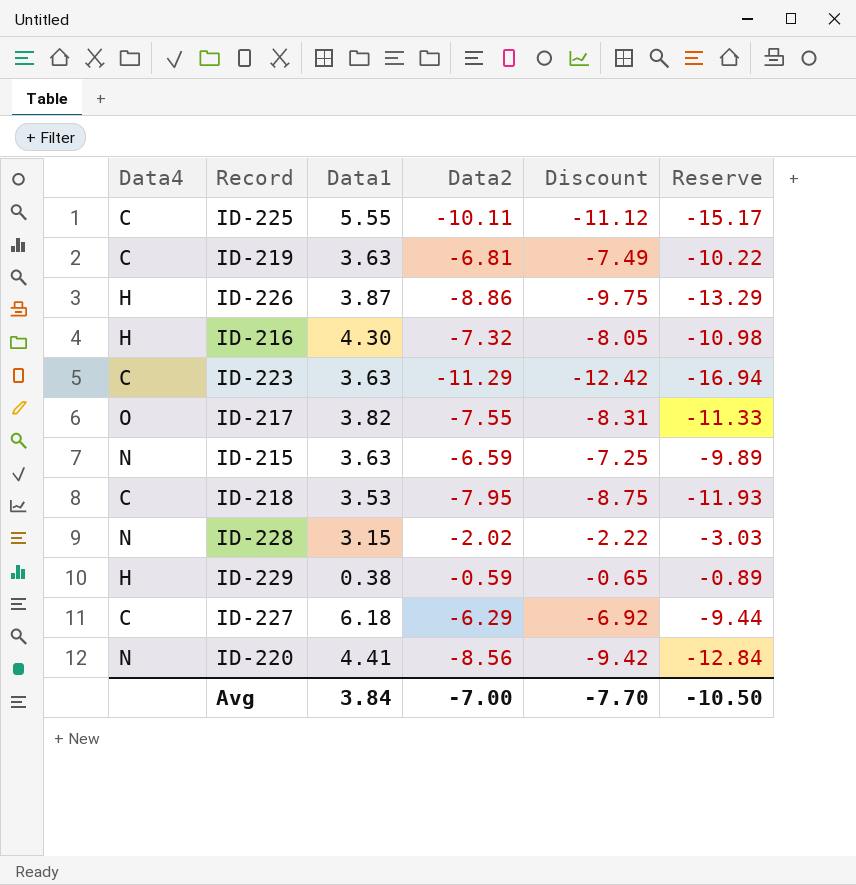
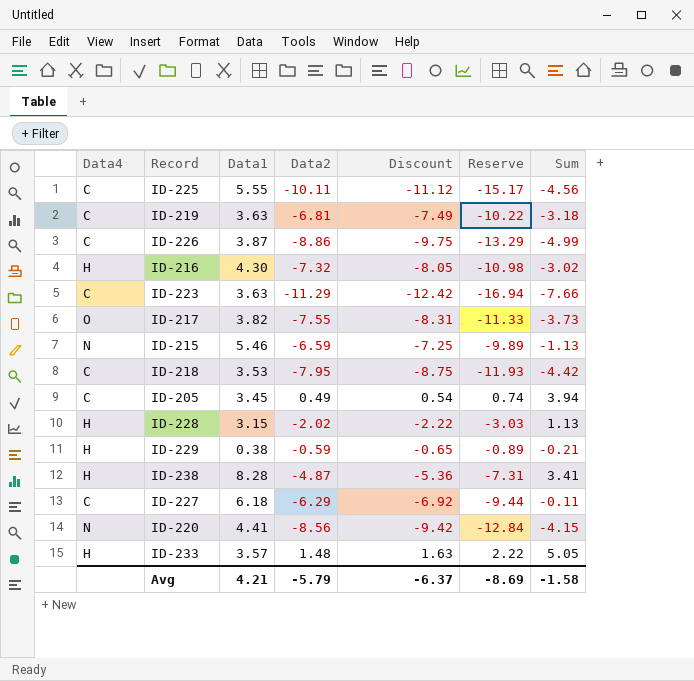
column Sum | formula: none -> [Data1] + [Data2]
ID-226 | Data4: H -> C
ID-215 | Data1: 3.63 -> 5.46
row ID-205: none -> C | 3.45 | 0.49 | 0.54 | 0.74 | 3.94
ID-228 | Data4: N -> H
row ID-238: none -> H | 8.28 | -4.87 | -5.36 | -7.31 | 3.41
row ID-233: none -> H | 3.57 | 1.48 | 1.63 | 2.22 | 5.05
Avg | Data1: 3.84 -> 4.21
Avg | Data2: -7.00 -> -5.79
Avg | Discount: -7.70 -> -6.37
Avg | Reserve: -10.50 -> -8.69

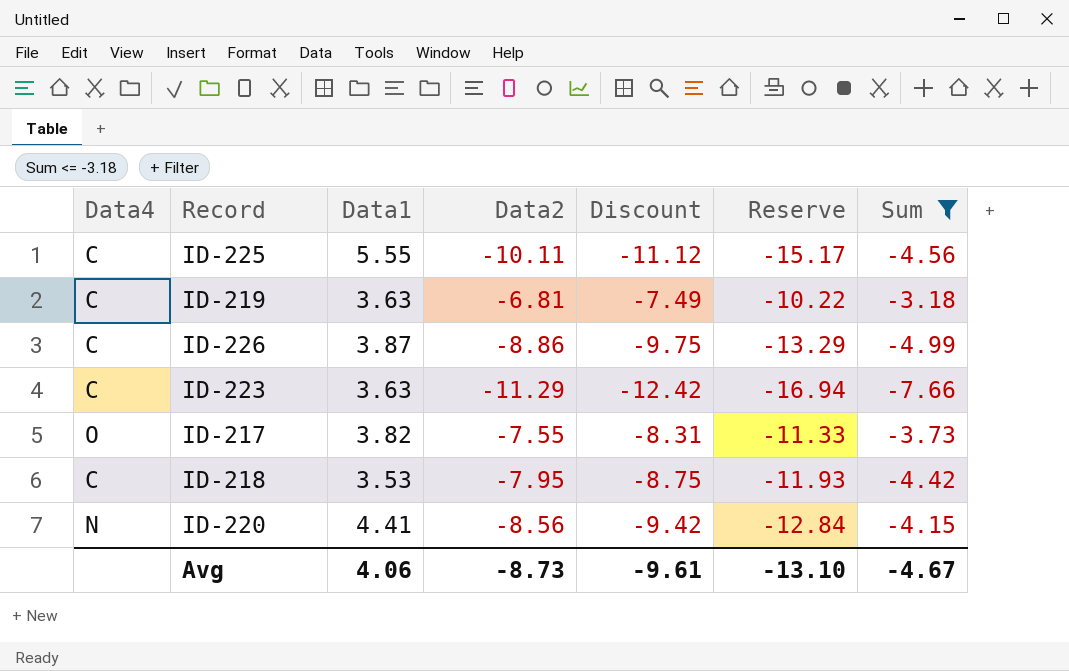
filter: none -> Sum <= -3.18
Avg | Data1: 4.21 -> 4.06
Avg | Data2: -5.79 -> -8.73
Avg | Discount: -6.37 -> -9.61
Avg | Reserve: -8.69 -> -13.10
Avg | Sum: -1.58 -> -4.67

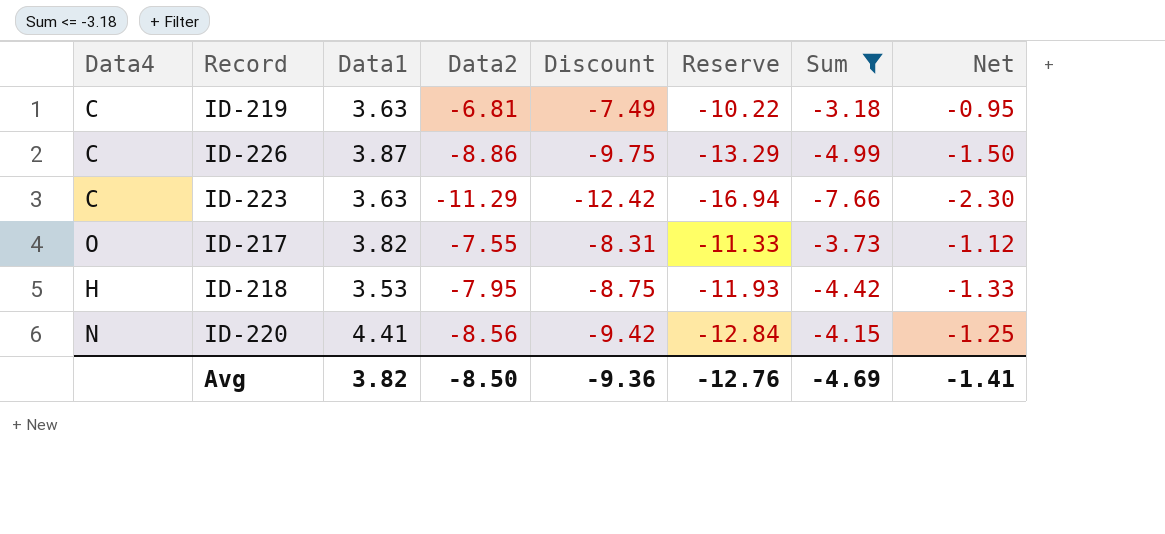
column Net | formula: none -> [Sum] * 0.3
row ID-225: C | 5.55 | -10.11 | -11.12 | -15.17 | -4.56 -> none
ID-218 | Data4: C -> H
Avg | Data1: 4.06 -> 3.82
Avg | Data2: -8.73 -> -8.50
Avg | Discount: -9.61 -> -9.36
Avg | Reserve: -13.10 -> -12.76
Avg | Sum: -4.67 -> -4.69

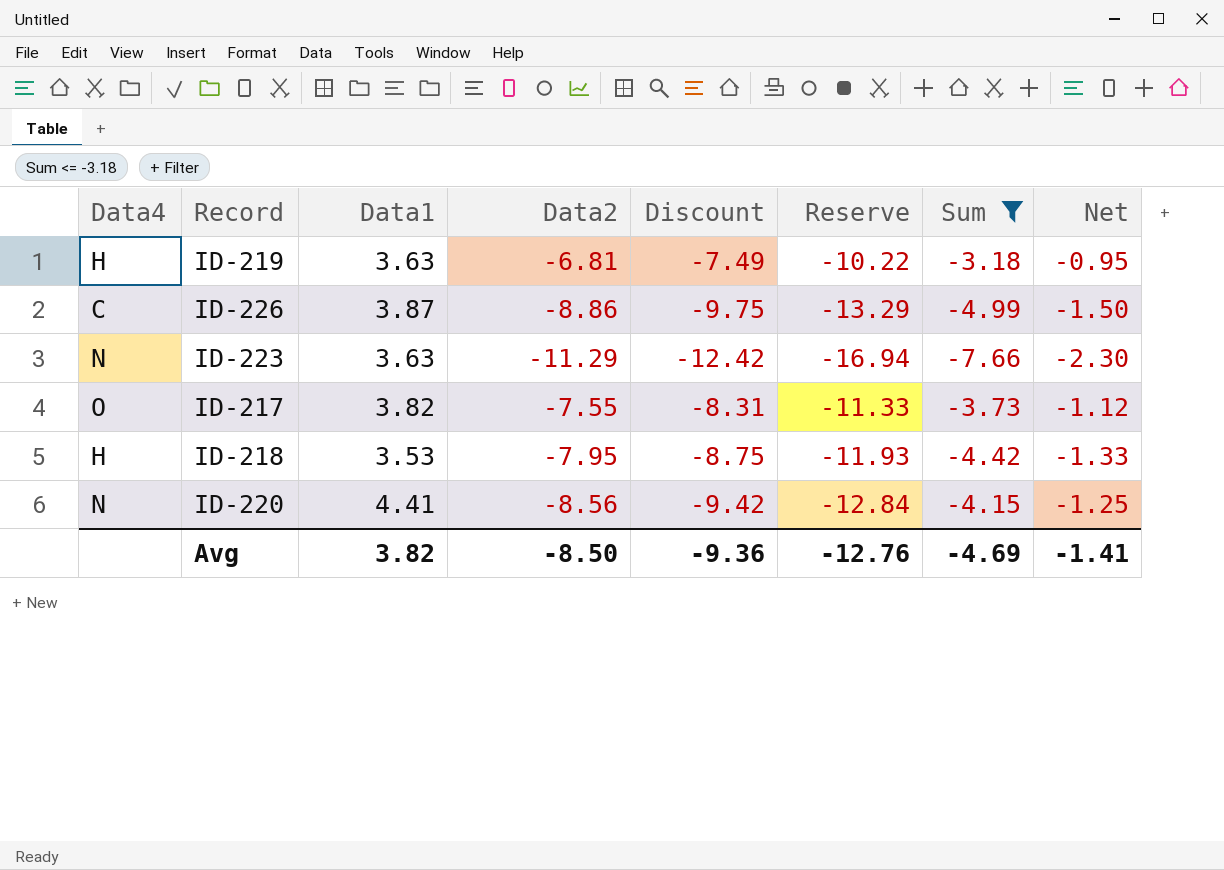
ID-219 | Data4: C -> H
ID-223 | Data4: C -> N

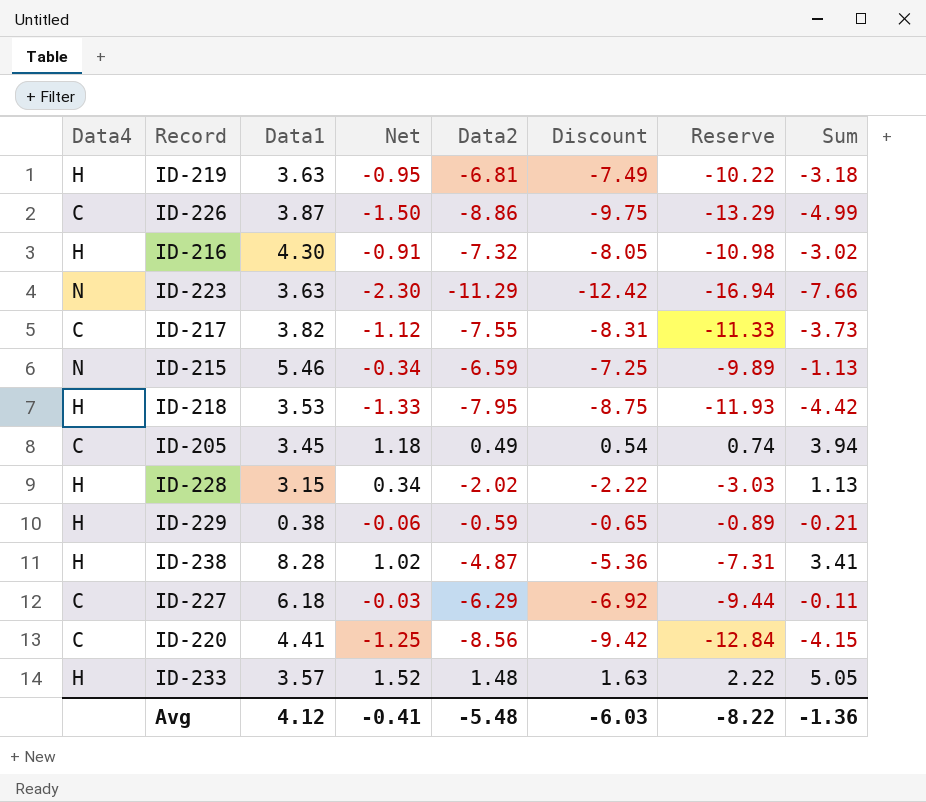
filter: Sum <= -3.18 -> none
column Net | position: 8 -> 4
ID-217 | Data4: O -> C
ID-220 | Data4: N -> C
Avg | Data1: 3.82 -> 4.12
Avg | Net: -1.41 -> -0.41
Avg | Data2: -8.50 -> -5.48
Avg | Discount: -9.36 -> -6.03
Avg | Reserve: -12.76 -> -8.22
Avg | Sum: -4.69 -> -1.36

